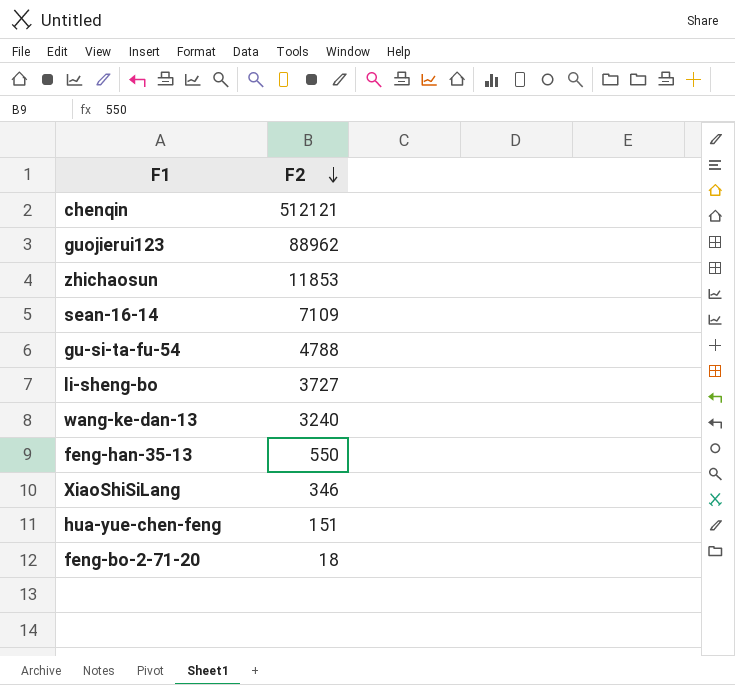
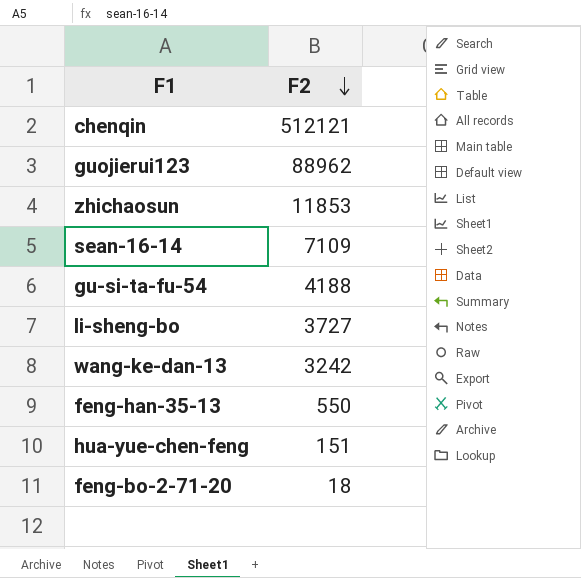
row XiaoShiSiLang: 346 -> none
gu-si-ta-fu-54 | F2: 4788 -> 4188
wang-ke-dan-13 | F2: 3240 -> 3242

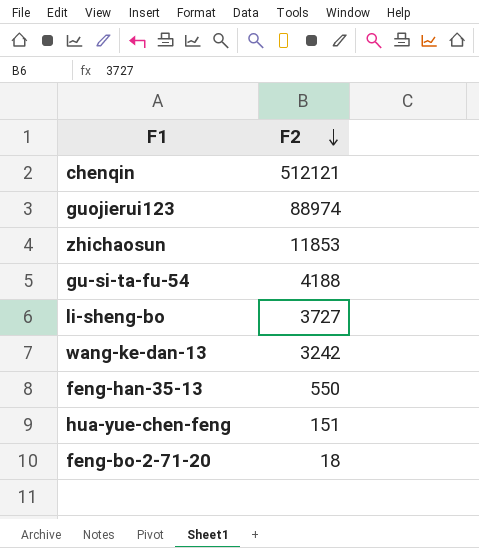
row sean-16-14: 7109 -> none
guojierui123 | F2: 88962 -> 88974

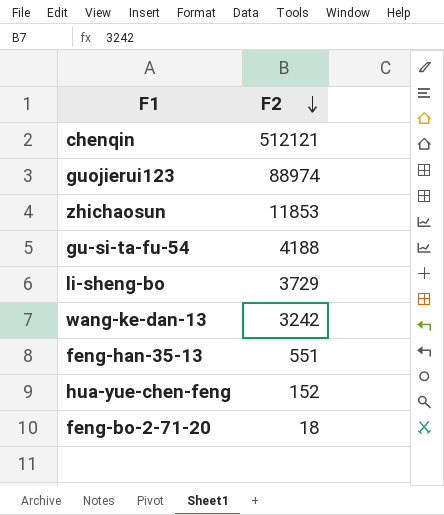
li-sheng-bo | F2: 3727 -> 3729
feng-han-35-13 | F2: 550 -> 551
hua-yue-chen-feng | F2: 151 -> 152

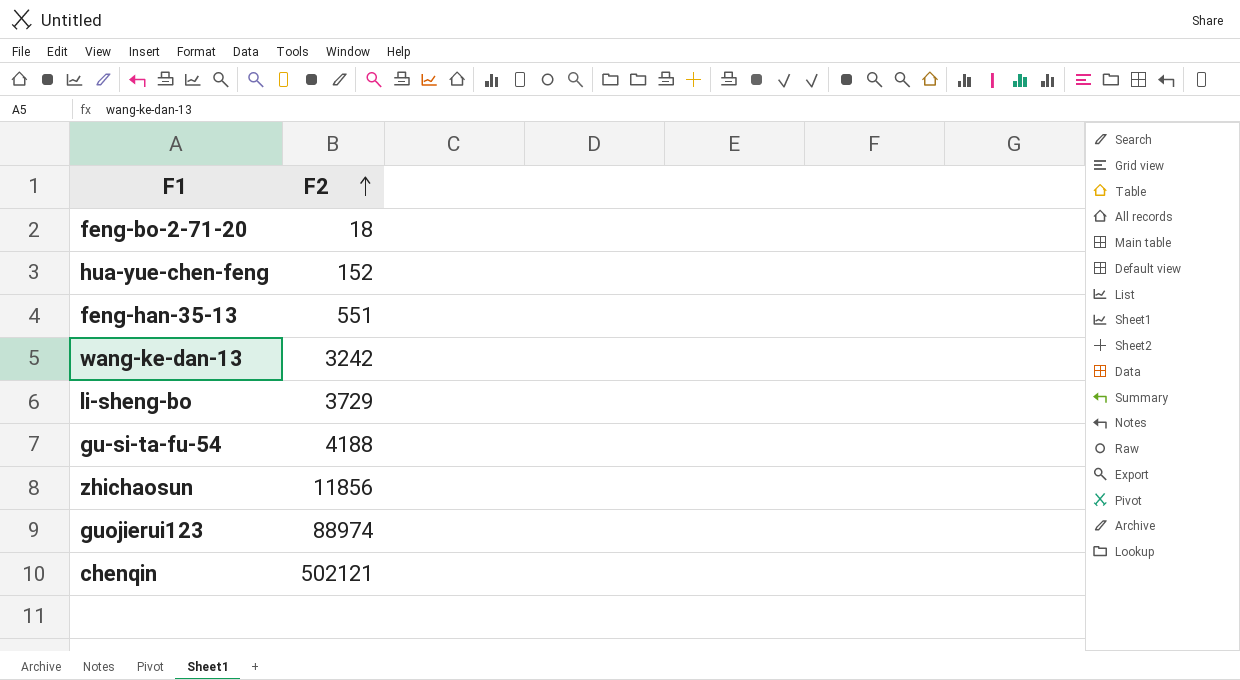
row order: F2 descending -> F2 ascending
zhichaosun | F2: 11853 -> 11856
chenqin | F2: 512121 -> 502121

